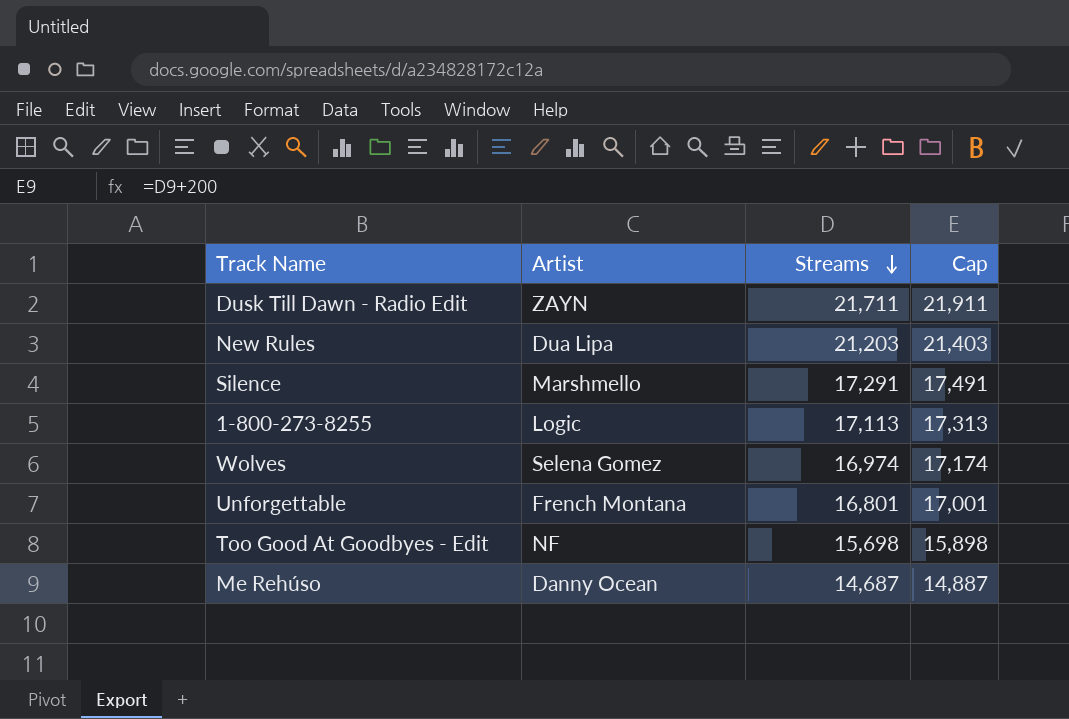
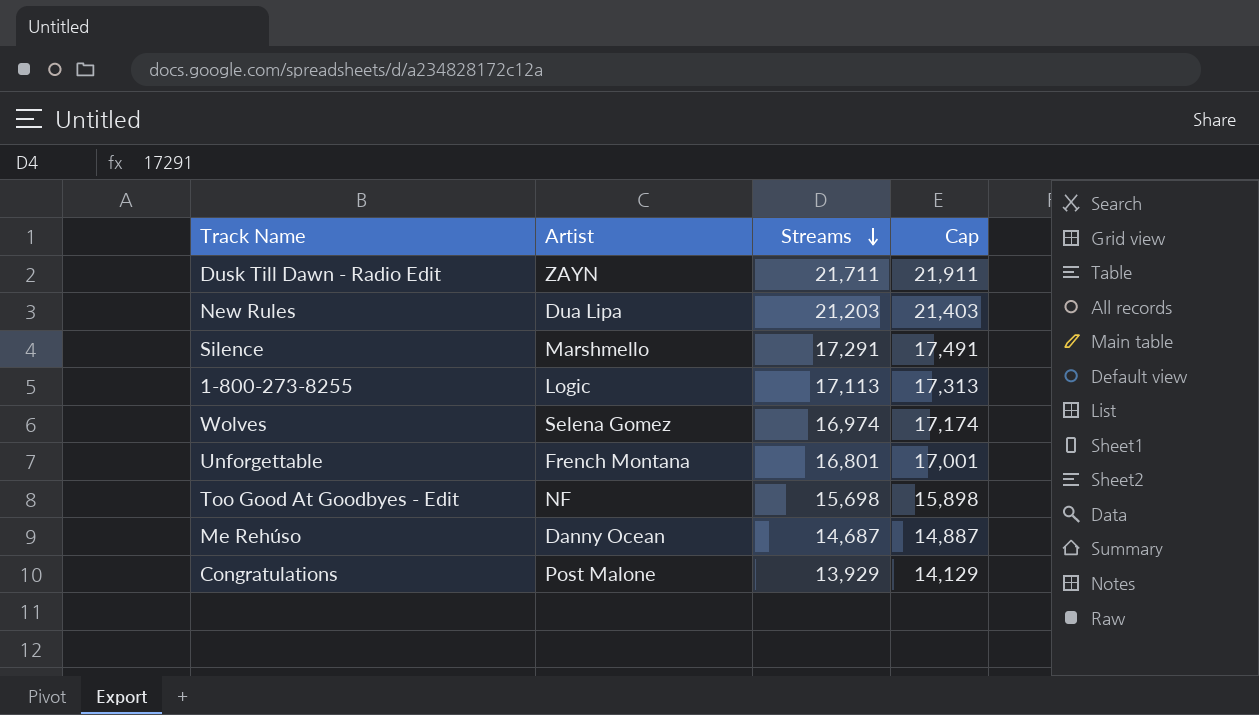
row Congratulations: none -> Post Malone | 13,929 | 14,129

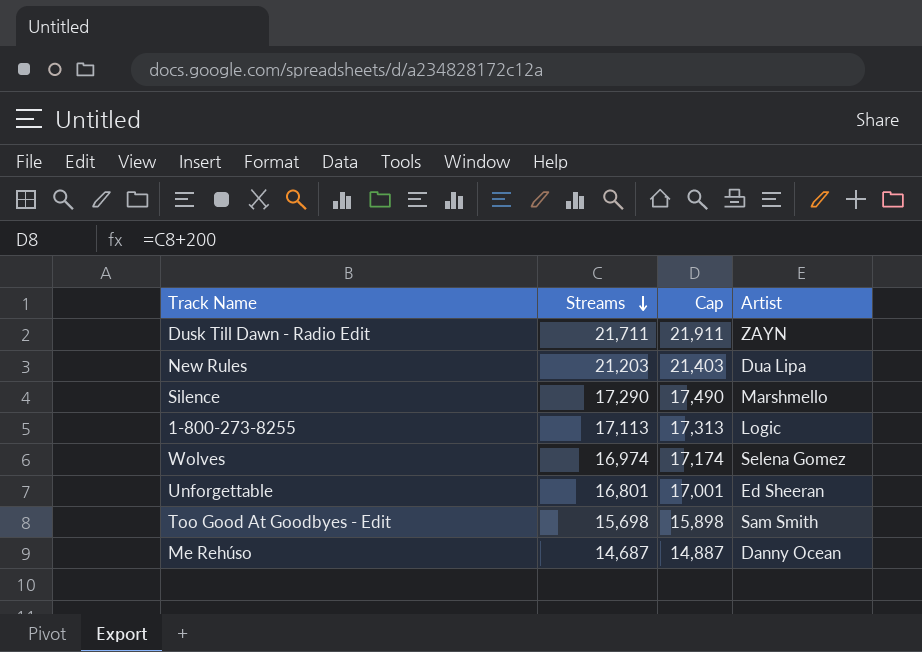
column Artist | position: 2 -> 4
row Congratulations: Post Malone | 13,929 | 14,129 -> none
Silence | Streams: 17,291 -> 17,290
Silence | Cap: 17,491 -> 17,490
Unforgettable | Artist: French Montana -> Ed Sheeran
Too Good At Goodbyes - Edit | Artist: NF -> Sam Smith

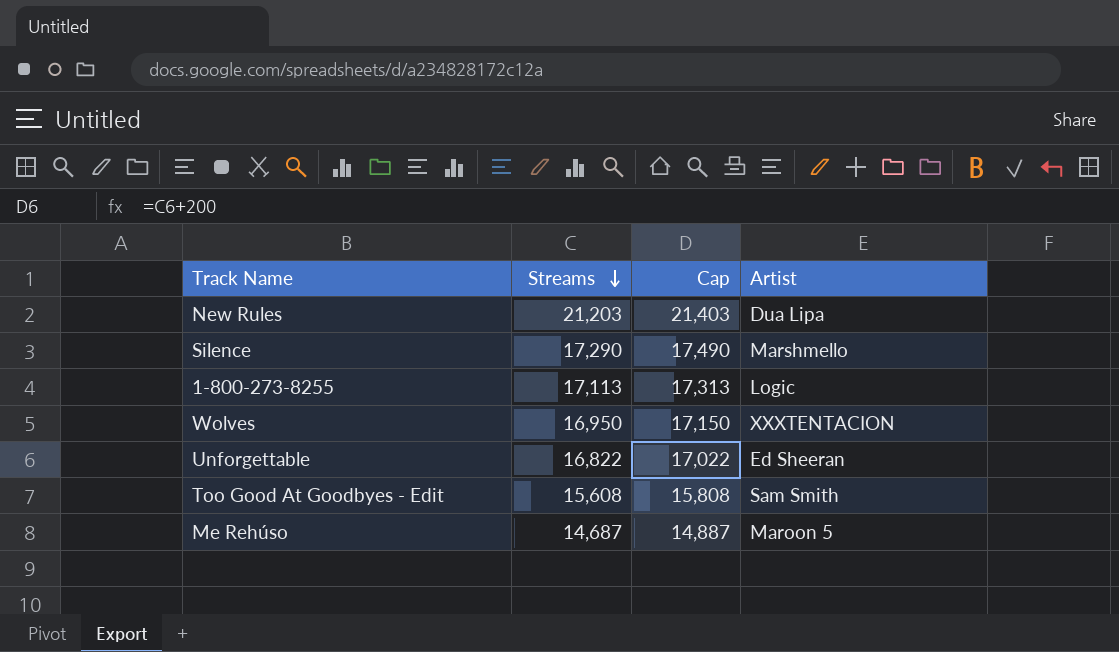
row Dusk Till Dawn - Radio Edit: 21,711 | 21,911 | ZAYN -> none
Wolves | Streams: 16,974 -> 16,950
Wolves | Cap: 17,174 -> 17,150
Wolves | Artist: Selena Gomez -> XXXTENTACION
Unforgettable | Streams: 16,801 -> 16,822
Unforgettable | Cap: 17,001 -> 17,022
Too Good At Goodbyes - Edit | Streams: 15,698 -> 15,608
Too Good At Goodbyes - Edit | Cap: 15,898 -> 15,808
Me Rehúso | Artist: Danny Ocean -> Maroon 5

